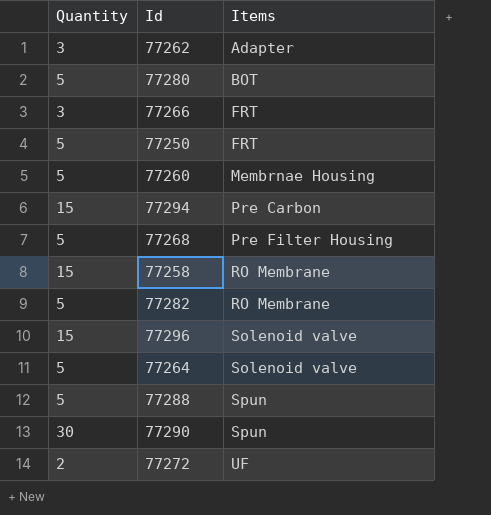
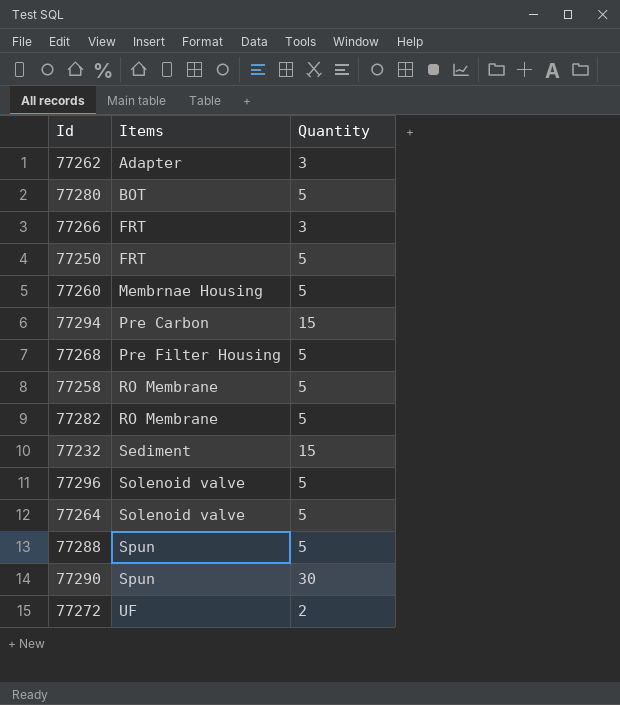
column Quantity | position: 1 -> 3
77258 | Quantity: 15 -> 5
row 77232: none -> Sediment | 15
77296 | Quantity: 15 -> 5

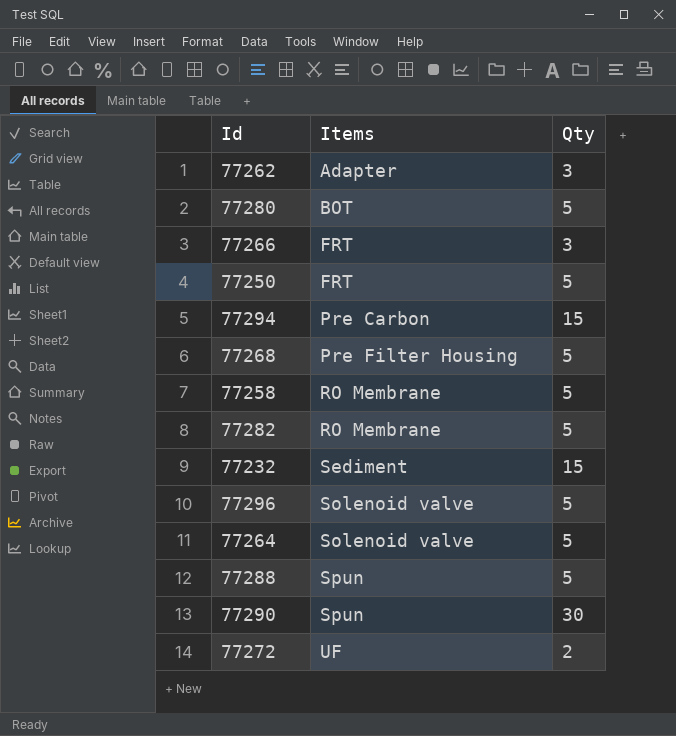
column name: Quantity -> Qty
row 77260: Membrnae Housing | 5 -> none

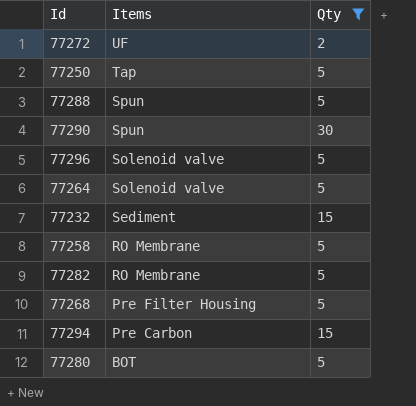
filter: none -> Qty != 3
row order: Items ascending -> Items descending
77250 | Items: FRT -> Tap

